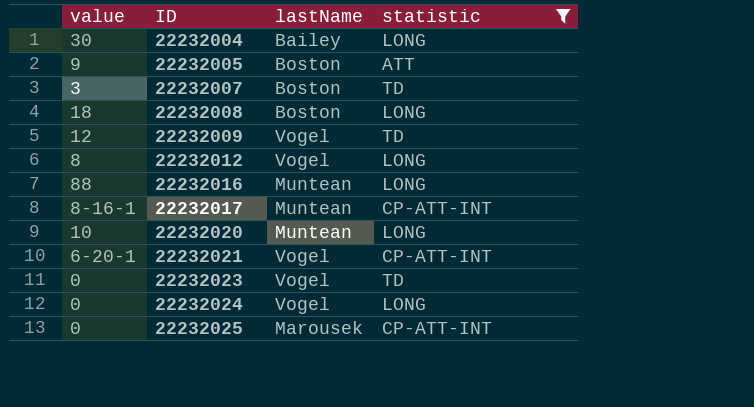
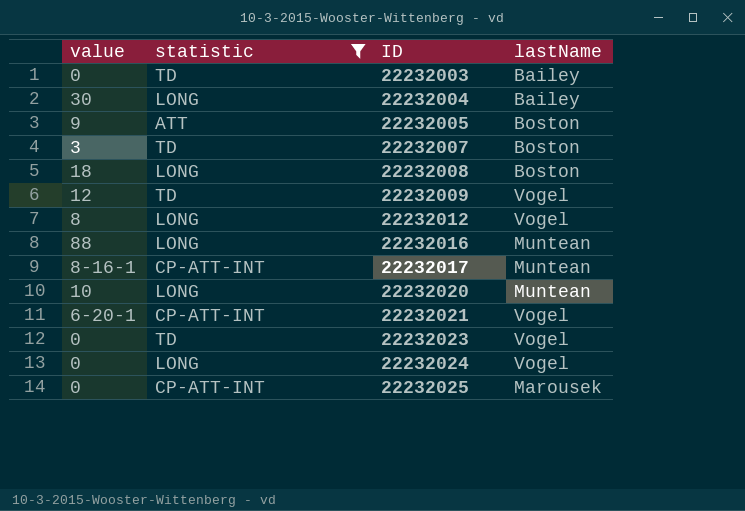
column statistic | position: 4 -> 2
row 22232003: none -> 0 | TD | Bailey

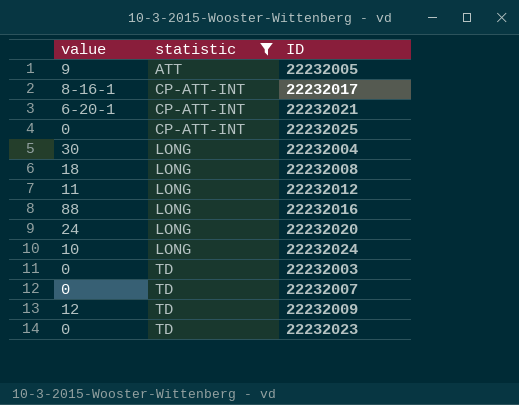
row order: ID ascending -> statistic ascending
column lastName | position: 4 -> none
22232012 | value: 8 -> 11
22232020 | value: 10 -> 24
22232024 | value: 0 -> 10
22232007 | value: 3 -> 0

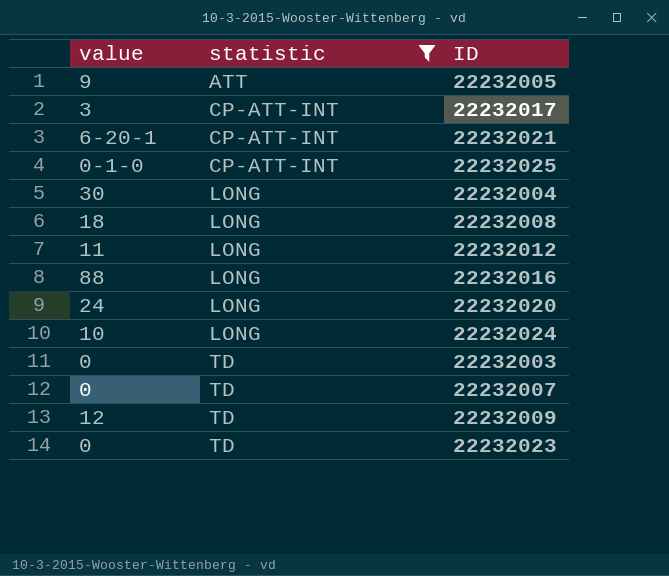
22232017 | value: 8-16-1 -> 3
22232025 | value: 0 -> 0-1-0

